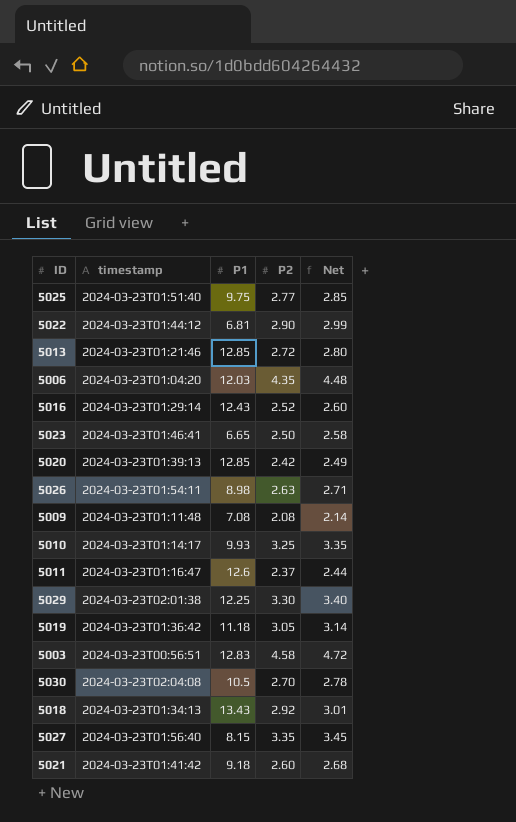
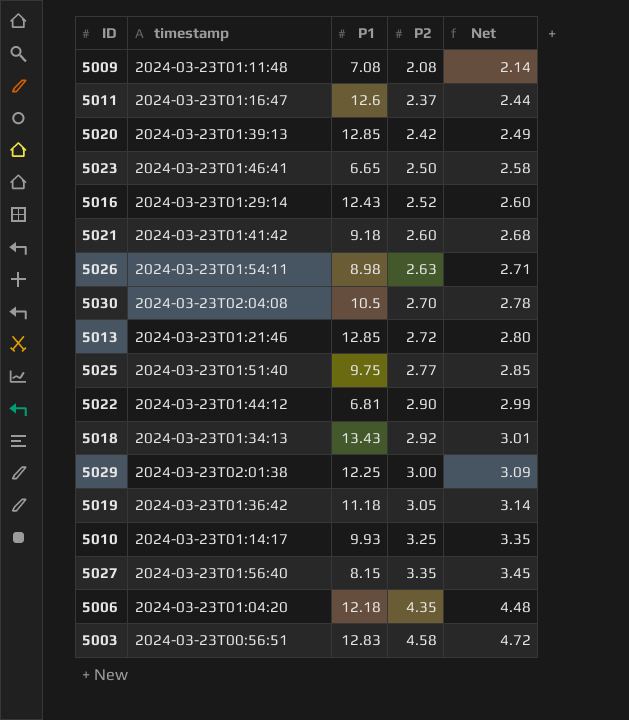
row order: none -> P2 ascending
5029 | P2: 3.30 -> 3.00
5029 | Net: 3.40 -> 3.09
5006 | P1: 12.03 -> 12.18

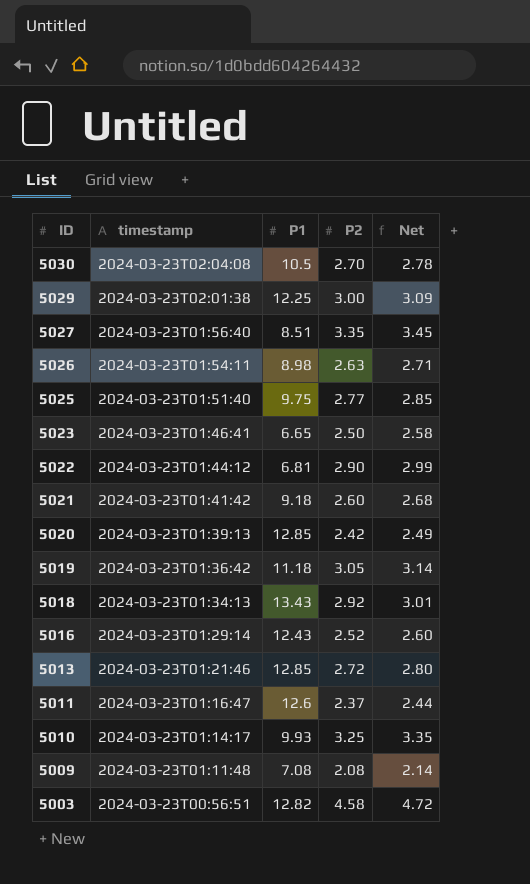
row order: P2 ascending -> ID descending
row 5006: 2024-03-23T01:04:20 | 12.18 | 4.35 | 4.48 -> none
5027 | P1: 8.15 -> 8.51
5003 | P1: 12.83 -> 12.82

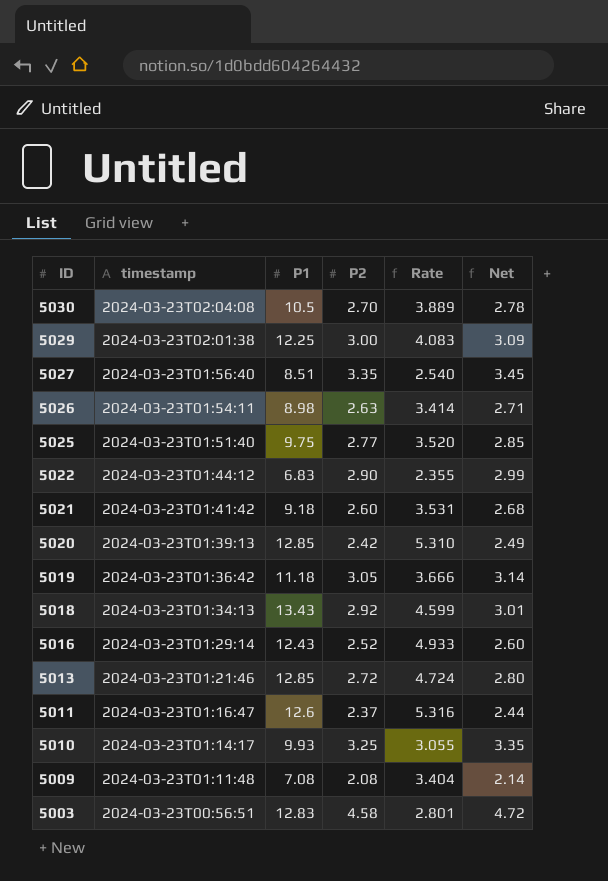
column Rate | formula: none -> [P1] / [P2]
row 5023: 2024-03-23T01:46:41 | 6.65 | 2.50 | 2.58 -> none
5022 | P1: 6.81 -> 6.83
5003 | P1: 12.82 -> 12.83

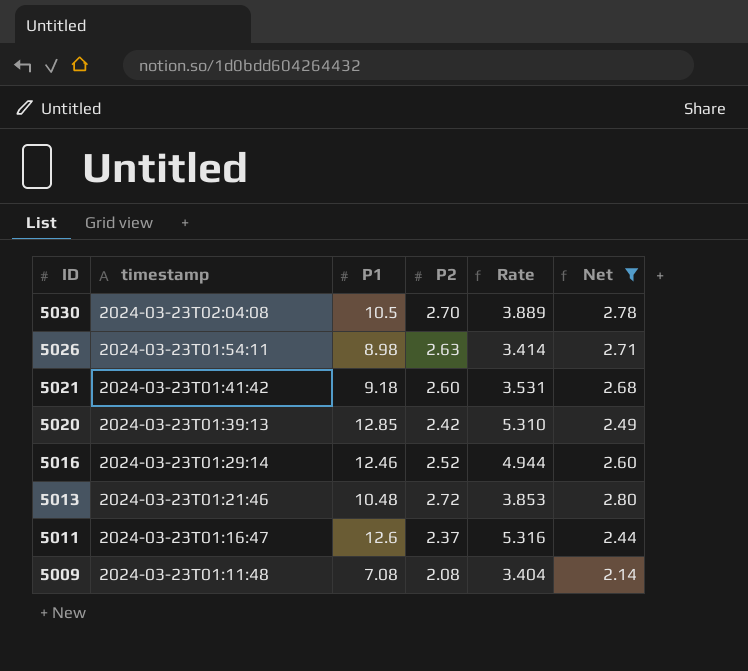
filter: none -> Net <= 2.80
5016 | P1: 12.43 -> 12.46
5016 | Rate: 4.933 -> 4.944
5013 | P1: 12.85 -> 10.48
5013 | Rate: 4.724 -> 3.853

